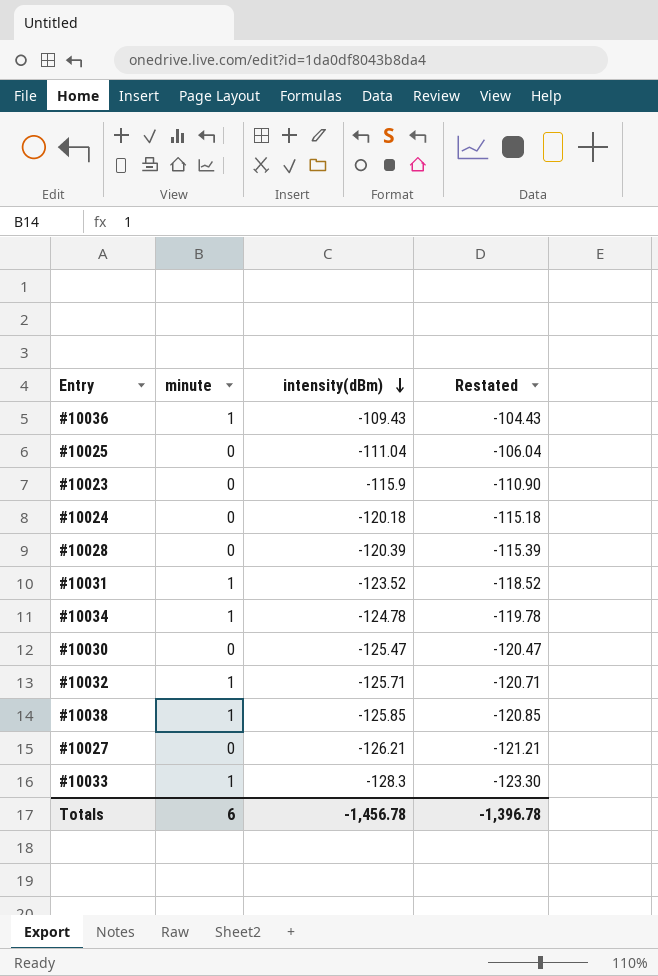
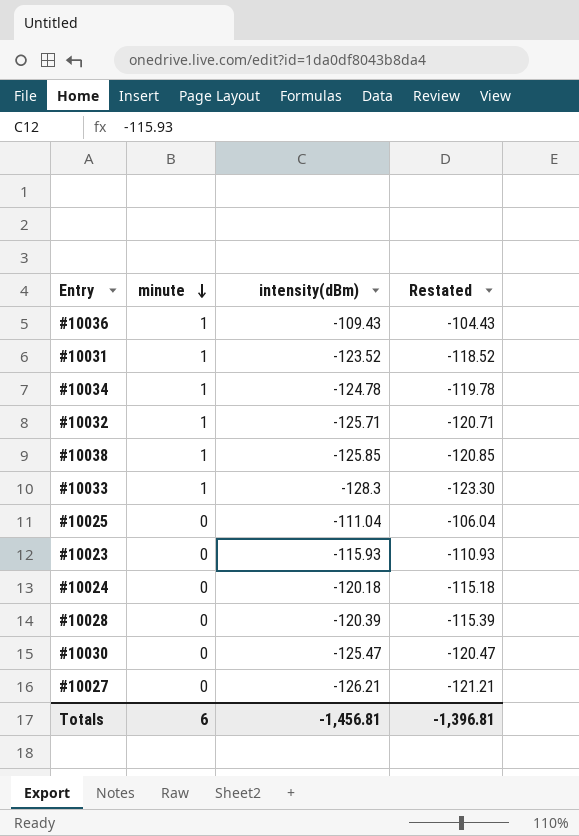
row order: intensity(dBm) descending -> minute descending
#10023 | intensity(dBm): -115.9 -> -115.93
#10023 | Restated: -110.90 -> -110.93
Totals | intensity(dBm): -1,456.78 -> -1,456.81
Totals | Restated: -1,396.78 -> -1,396.81

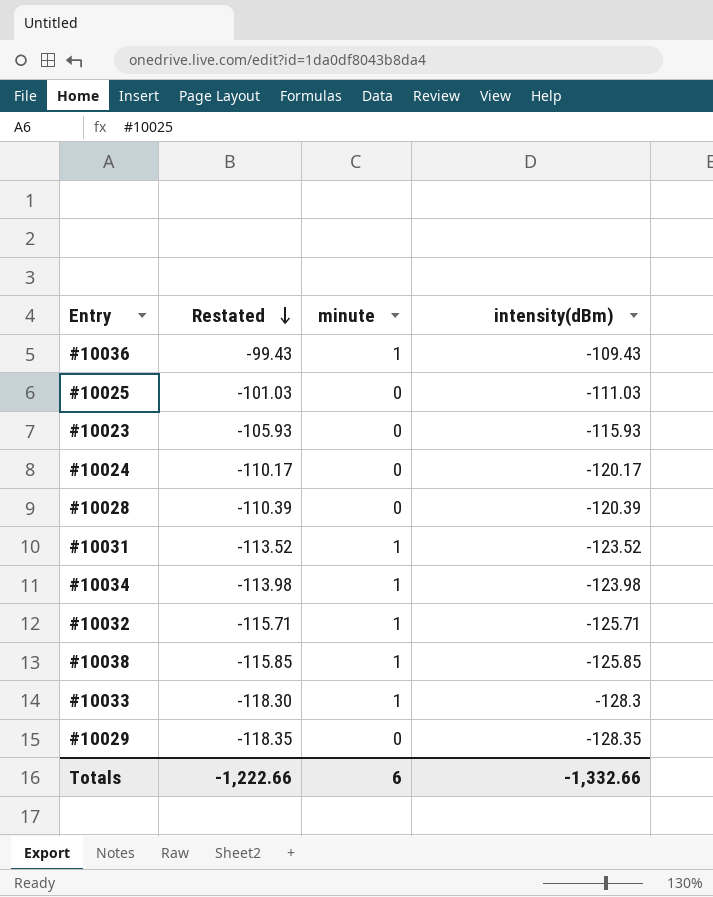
row order: minute descending -> Restated descending
column Restated | formula: [intensity(dBm)] + 5 -> [intensity(dBm)] + 10
column Restated | position: 4 -> 2
row #10030: 0 | -125.47 | -120.47 -> none
row #10027: 0 | -126.21 | -121.21 -> none
#10025 | intensity(dBm): -111.04 -> -111.03
#10024 | intensity(dBm): -120.18 -> -120.17
#10034 | intensity(dBm): -124.78 -> -123.98
row #10029: none -> -118.35 | 0 | -128.35
Totals | Restated: -1,396.81 -> -1,222.66
Totals | intensity(dBm): -1,456.81 -> -1,332.66

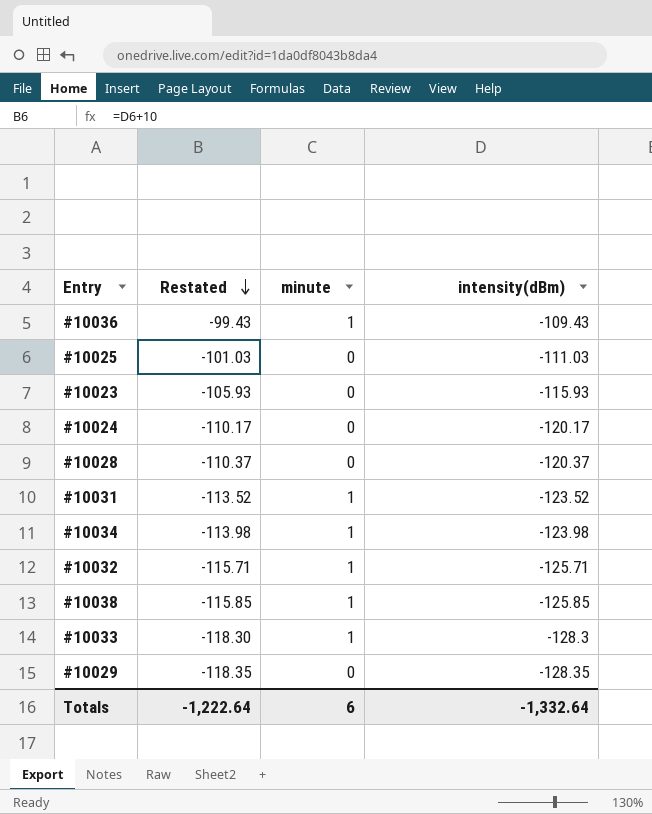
#10028 | Restated: -110.39 -> -110.37
#10028 | intensity(dBm): -120.39 -> -120.37
Totals | Restated: -1,222.66 -> -1,222.64
Totals | intensity(dBm): -1,332.66 -> -1,332.64

